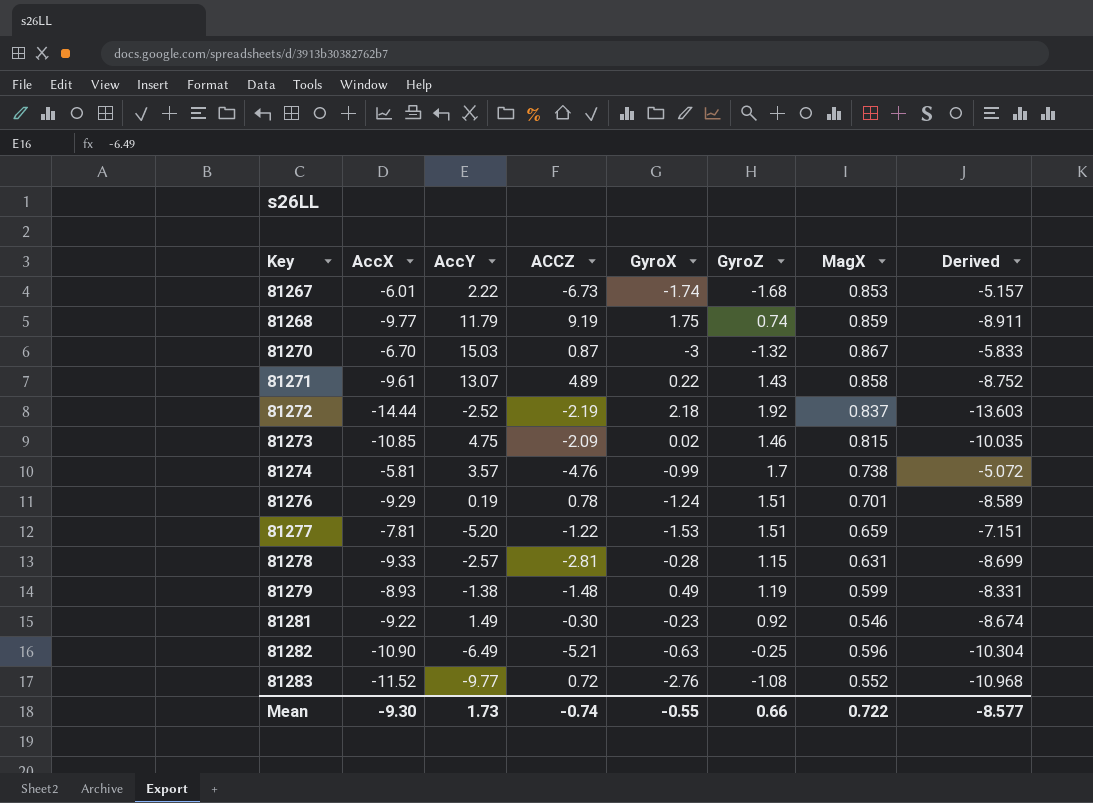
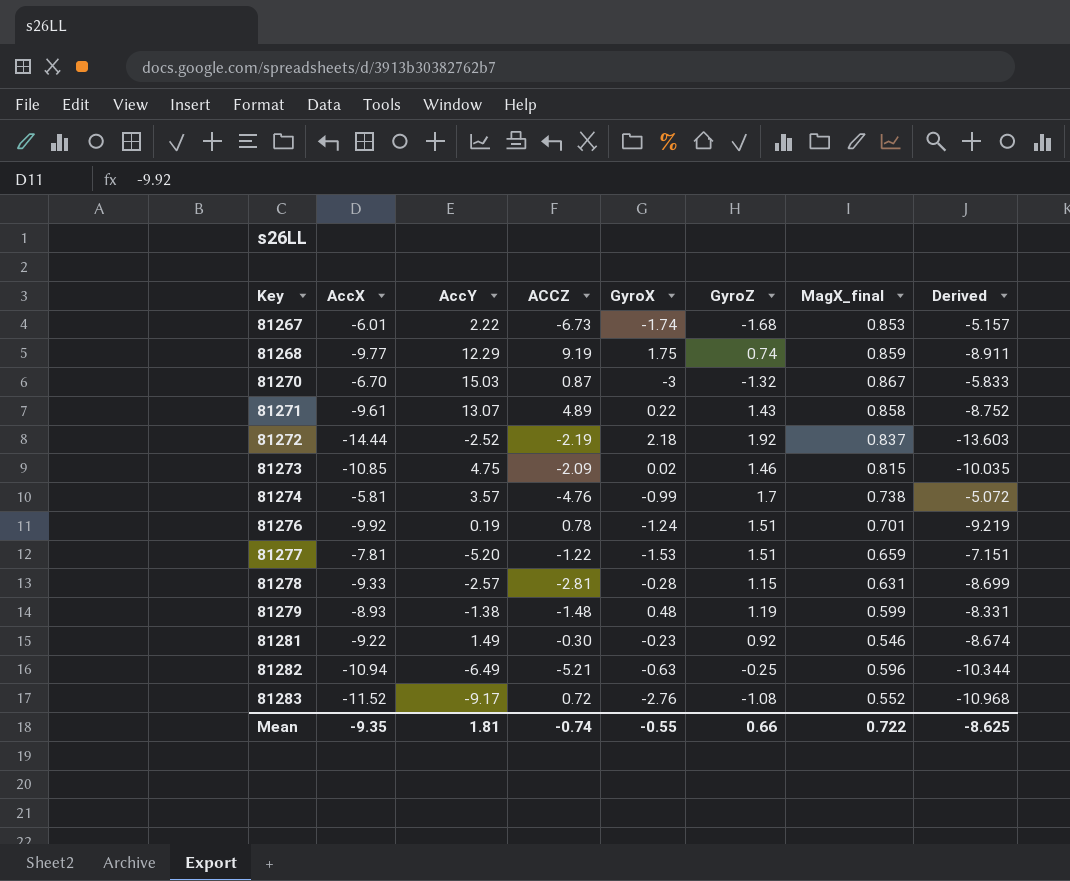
column name: MagX -> MagX_final
81268 | AccY: 11.79 -> 12.29
81276 | AccX: -9.29 -> -9.92
81276 | Derived: -8.589 -> -9.219
81279 | GyroX: 0.49 -> 0.48
81282 | AccX: -10.90 -> -10.94
81282 | Derived: -10.304 -> -10.344
81283 | AccY: -9.77 -> -9.17
Mean | AccX: -9.30 -> -9.35
Mean | AccY: 1.73 -> 1.81
Mean | Derived: -8.577 -> -8.625

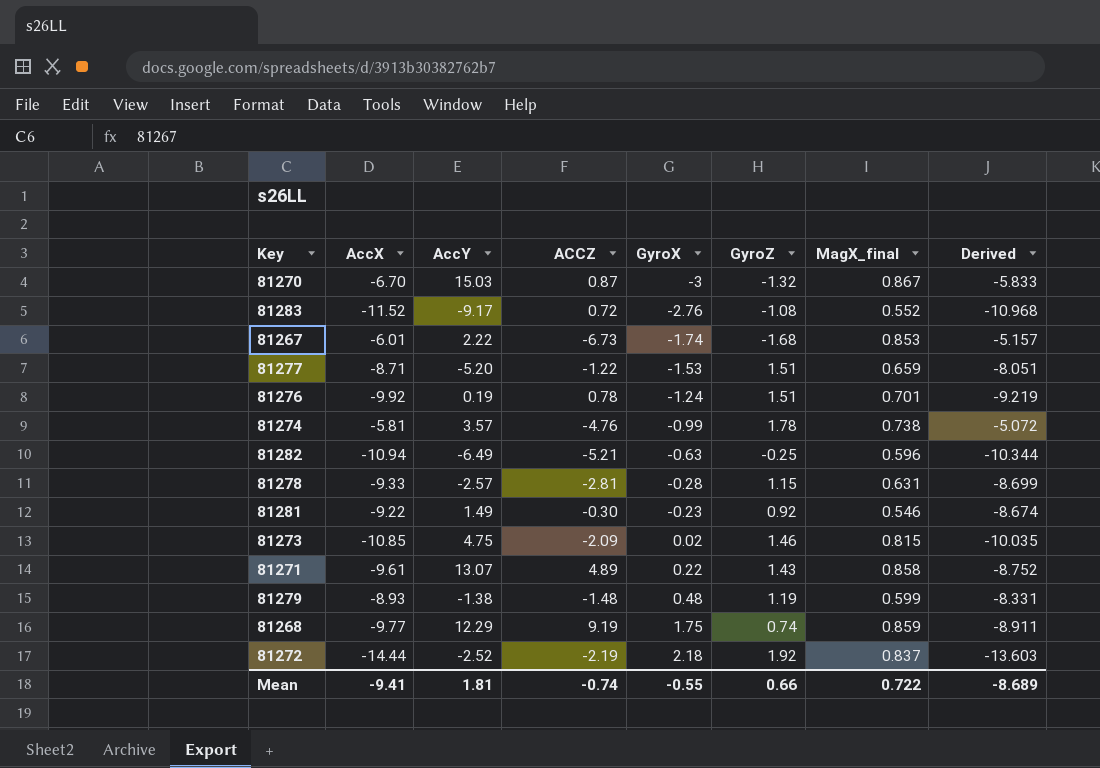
row order: Key ascending -> GyroX ascending
81277 | AccX: -7.81 -> -8.71
81277 | Derived: -7.151 -> -8.051
81274 | GyroZ: 1.7 -> 1.78
Mean | AccX: -9.35 -> -9.41
Mean | Derived: -8.625 -> -8.689

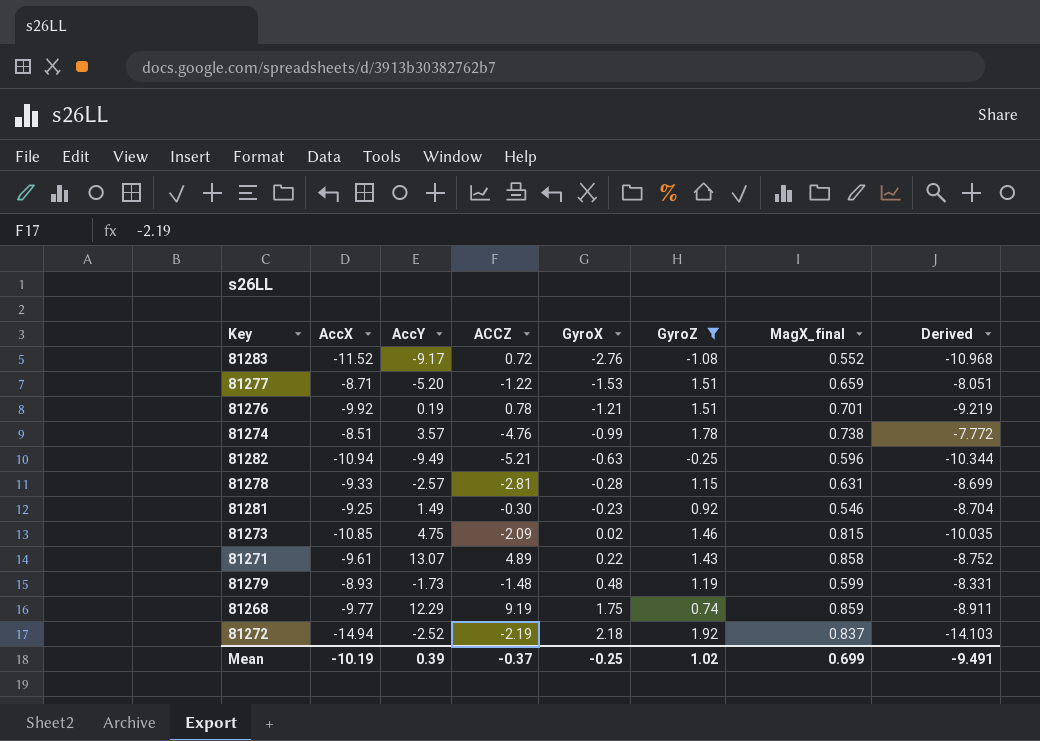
filter: none -> GyroZ >= -1.08
81276 | GyroX: -1.24 -> -1.21
81274 | AccX: -5.81 -> -8.51
81274 | Derived: -5.072 -> -7.772
81282 | AccY: -6.49 -> -9.49
81281 | AccX: -9.22 -> -9.25
81281 | Derived: -8.674 -> -8.704
81279 | AccY: -1.38 -> -1.73
81272 | AccX: -14.44 -> -14.94
81272 | Derived: -13.603 -> -14.103
Mean | AccX: -9.41 -> -10.19
Mean | AccY: 1.81 -> 0.39
Mean | ACCZ: -0.74 -> -0.37
Mean | GyroX: -0.55 -> -0.25
Mean | GyroZ: 0.66 -> 1.02
Mean | MagX_final: 0.722 -> 0.699
Mean | Derived: -8.689 -> -9.491

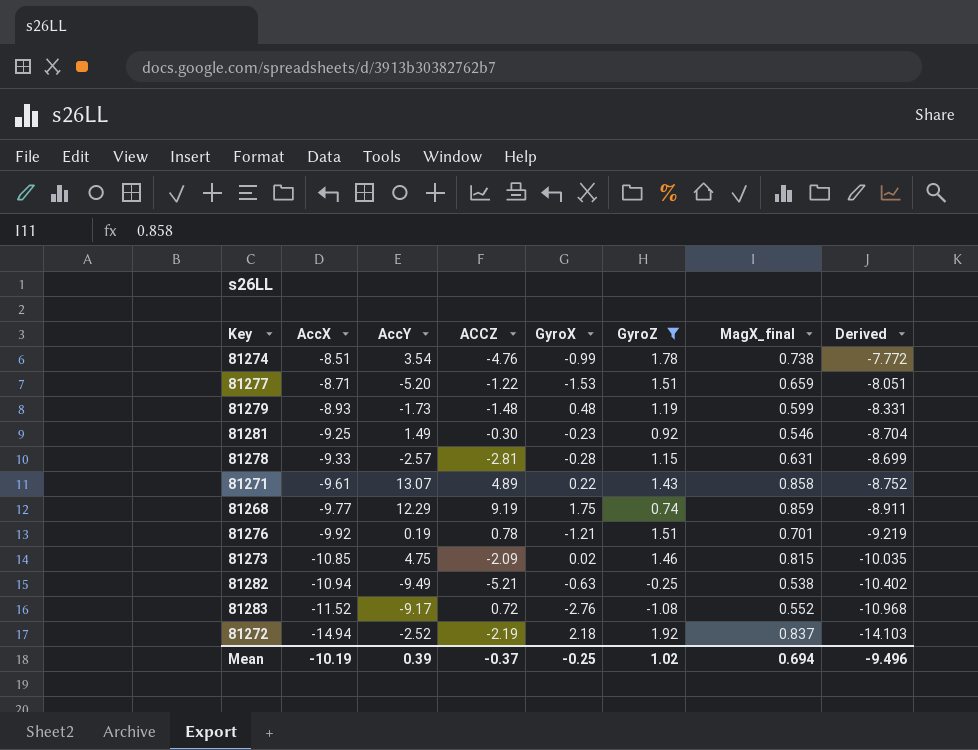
row order: GyroX ascending -> AccX descending
81274 | AccY: 3.57 -> 3.54
81282 | MagX_final: 0.596 -> 0.538
81282 | Derived: -10.344 -> -10.402
Mean | MagX_final: 0.699 -> 0.694
Mean | Derived: -9.491 -> -9.496

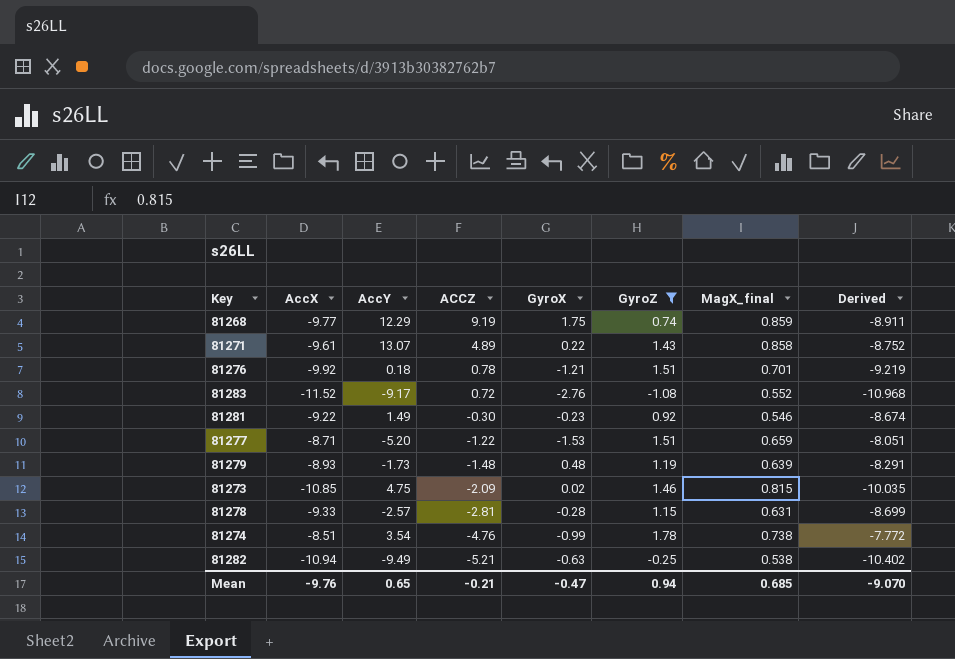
row order: AccX descending -> ACCZ descending
row 81272: -14.94 | -2.52 | -2.19 | 2.18 | 1.92 | 0.837 | -14.103 -> none
81276 | AccY: 0.19 -> 0.18
81281 | AccX: -9.25 -> -9.22
81281 | Derived: -8.704 -> -8.674
81279 | MagX_final: 0.599 -> 0.639
81279 | Derived: -8.331 -> -8.291
Mean | AccX: -10.19 -> -9.76
Mean | AccY: 0.39 -> 0.65
Mean | ACCZ: -0.37 -> -0.21
Mean | GyroX: -0.25 -> -0.47
Mean | GyroZ: 1.02 -> 0.94
Mean | MagX_final: 0.694 -> 0.685
Mean | Derived: -9.496 -> -9.070

